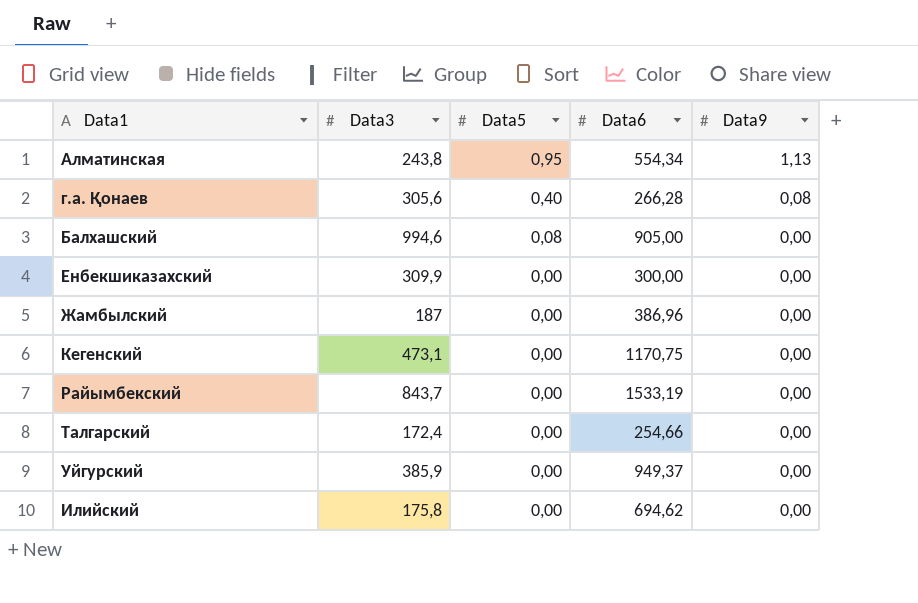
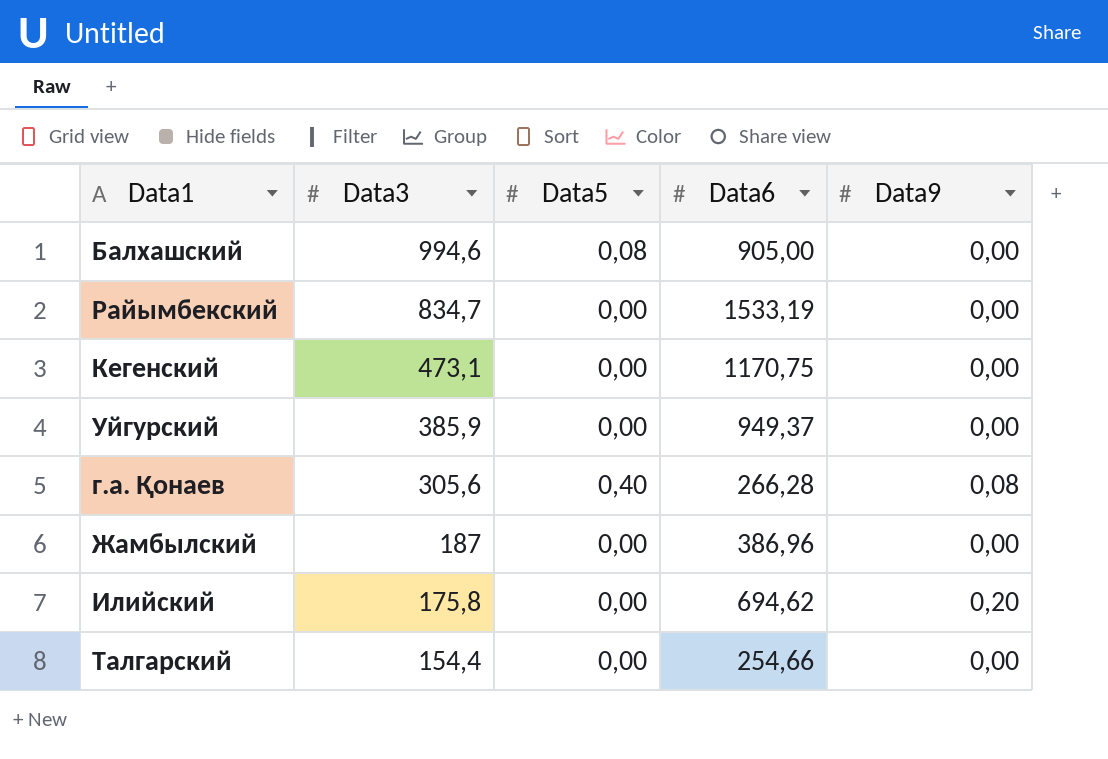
row order: Data5 descending -> Data3 descending
row Алматинская: 243,8 | 0,95 | 554,34 | 1,13 -> none
row Енбекшиказахский: 309,9 | 0,00 | 300,00 | 0,00 -> none
Райымбекский | Data3: 843,7 -> 834,7
Илийский | Data9: 0,00 -> 0,20
Талгарский | Data3: 172,4 -> 154,4

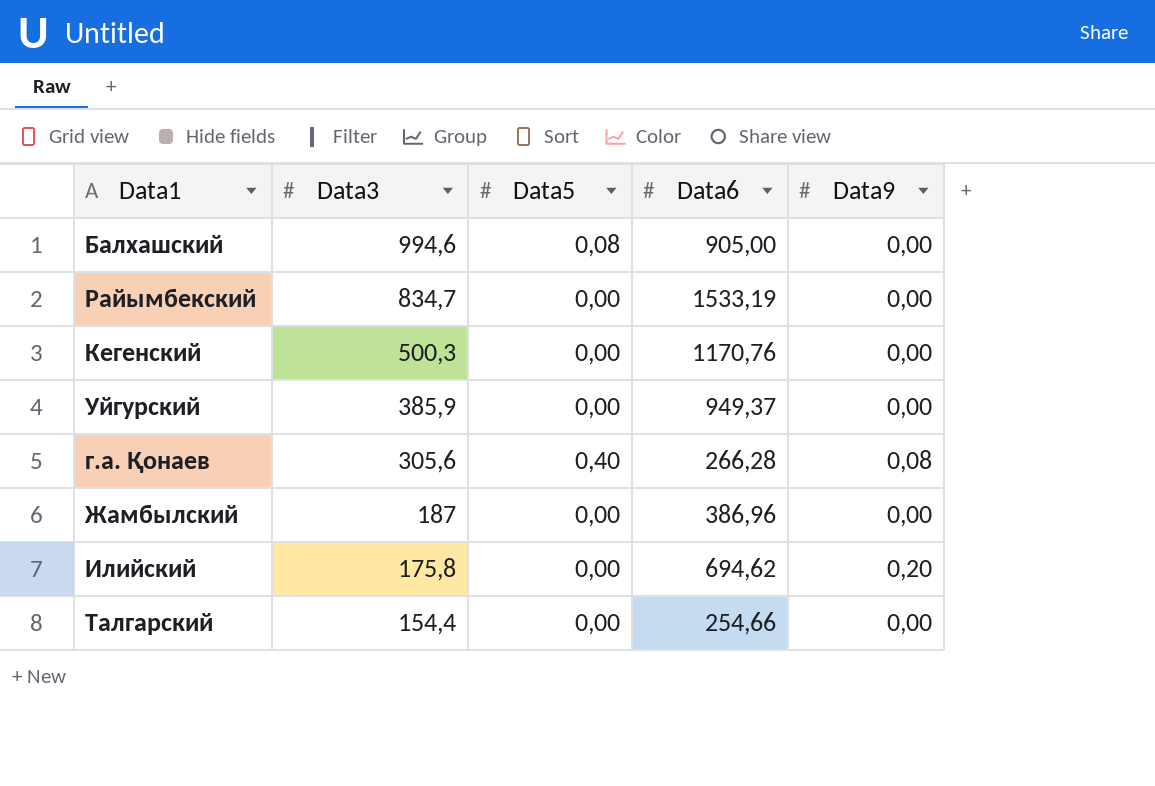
Кегенский | Data3: 473,1 -> 500,3
Кегенский | Data6: 1170,75 -> 1170,76

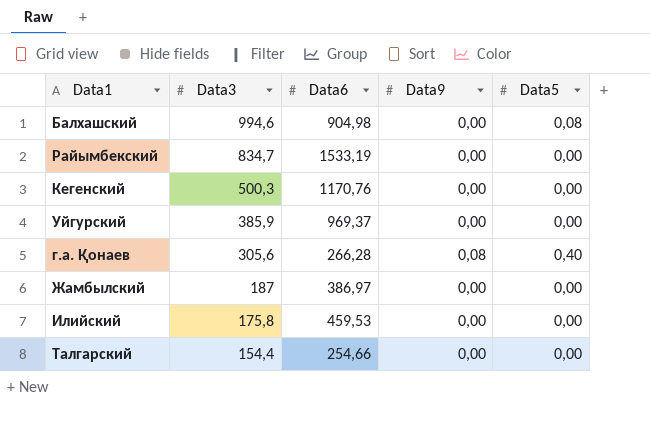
column Data5 | position: 3 -> 5
Балхашский | Data6: 905,00 -> 904,98
Уйгурский | Data6: 949,37 -> 969,37
Жамбылский | Data6: 386,96 -> 386,97
Илийский | Data6: 694,62 -> 459,53
Илийский | Data9: 0,20 -> 0,00

